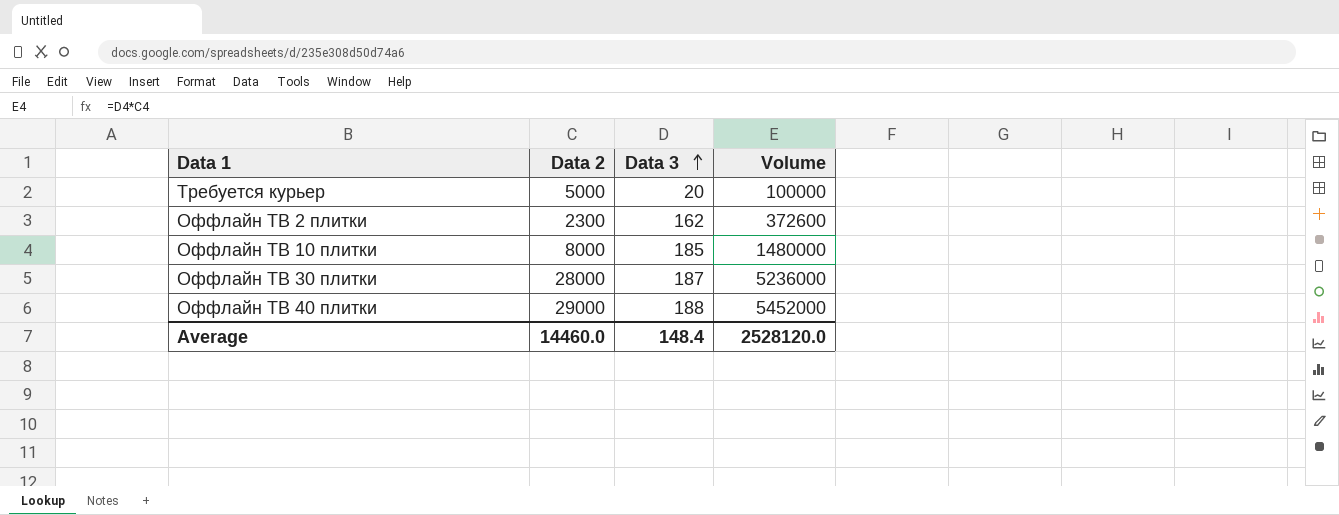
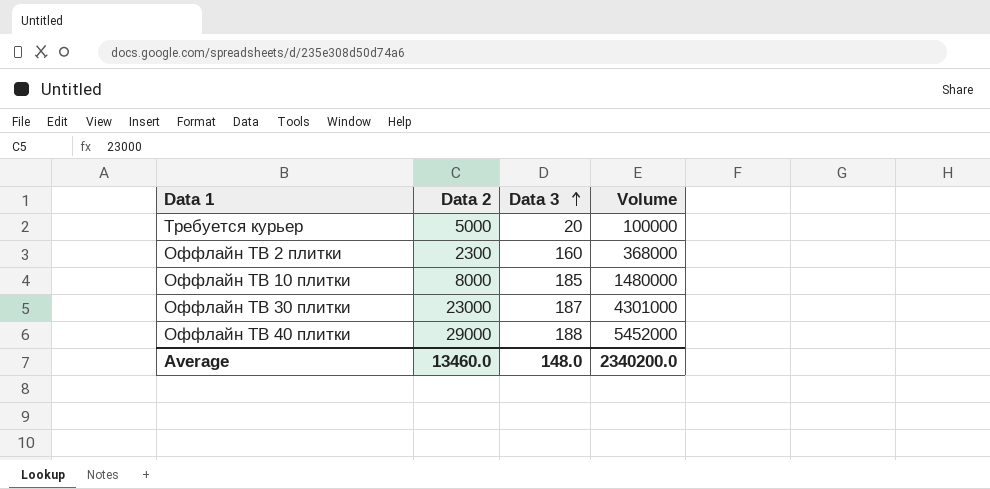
Оффлайн ТВ 2 плитки | Data 3: 162 -> 160
Оффлайн ТВ 2 плитки | Volume: 372600 -> 368000
Оффлайн ТВ 30 плитки | Data 2: 28000 -> 23000
Оффлайн ТВ 30 плитки | Volume: 5236000 -> 4301000
Average | Data 2: 14460.0 -> 13460.0
Average | Data 3: 148.4 -> 148.0
Average | Volume: 2528120.0 -> 2340200.0

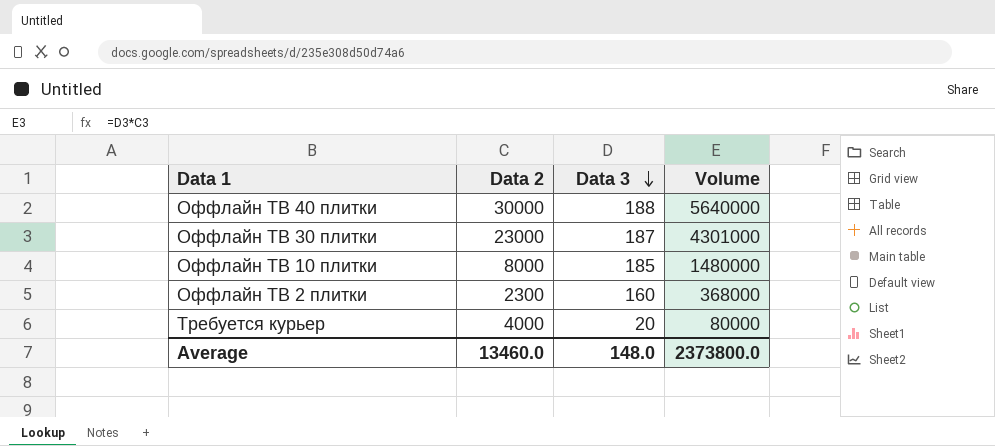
row order: Data 3 ascending -> Data 3 descending
Оффлайн ТВ 40 плитки | Data 2: 29000 -> 30000
Оффлайн ТВ 40 плитки | Volume: 5452000 -> 5640000
Требуется курьер | Data 2: 5000 -> 4000
Требуется курьер | Volume: 100000 -> 80000
Average | Volume: 2340200.0 -> 2373800.0

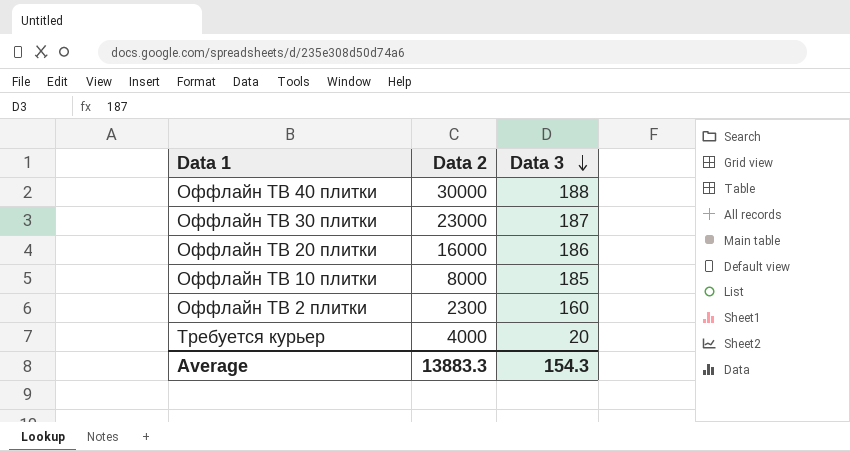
column Volume | formula: [Data 2] * [Data 3] -> none
row Оффлайн ТВ 20 плитки: none -> 16000 | 186
Average | Data 2: 13460.0 -> 13883.3
Average | Data 3: 148.0 -> 154.3

